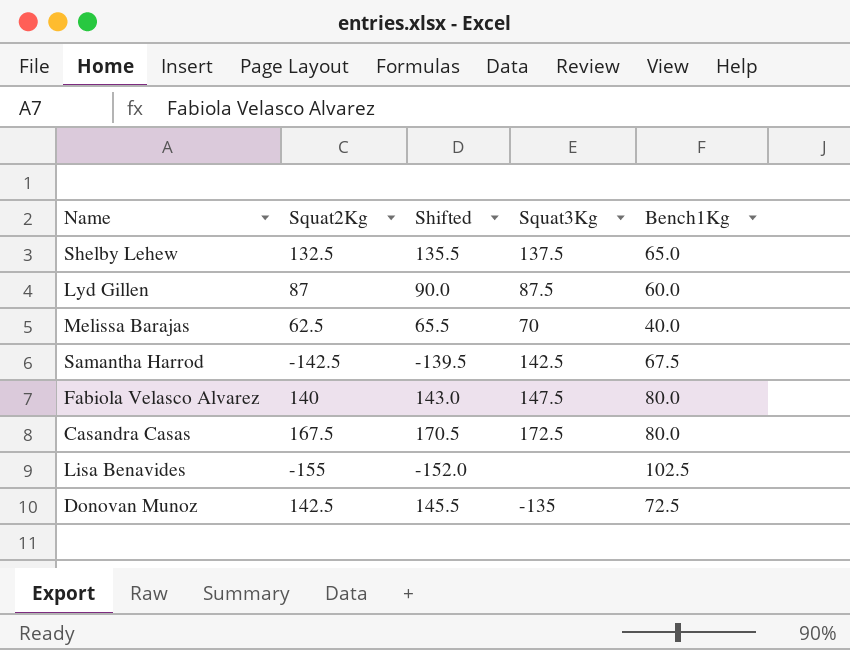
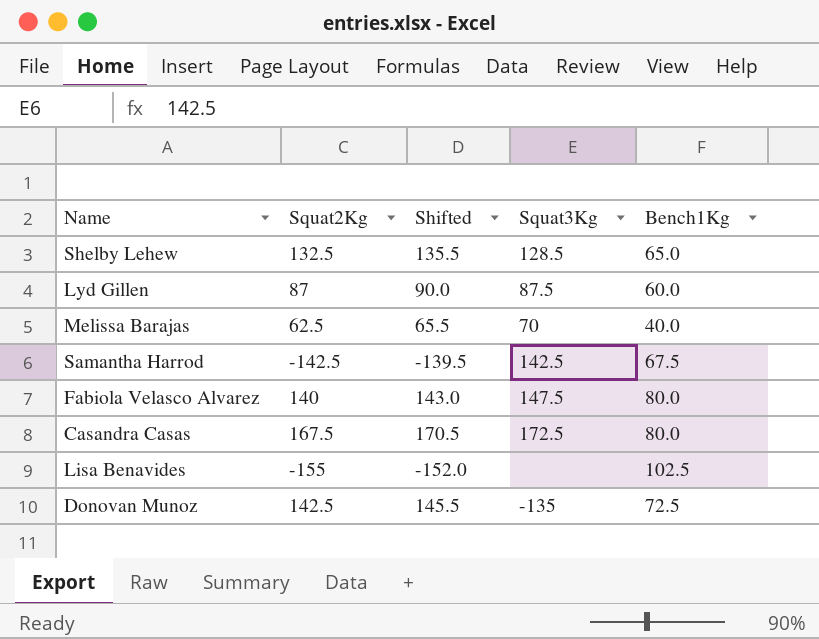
Shelby Lehew | Squat3Kg: 137.5 -> 128.5

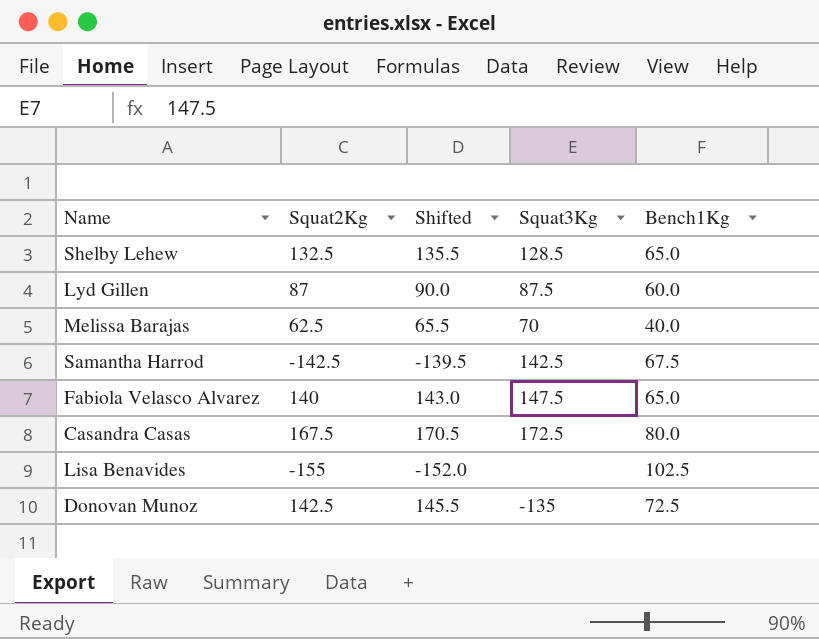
Fabiola Velasco Alvarez | Bench1Kg: 80.0 -> 65.0

